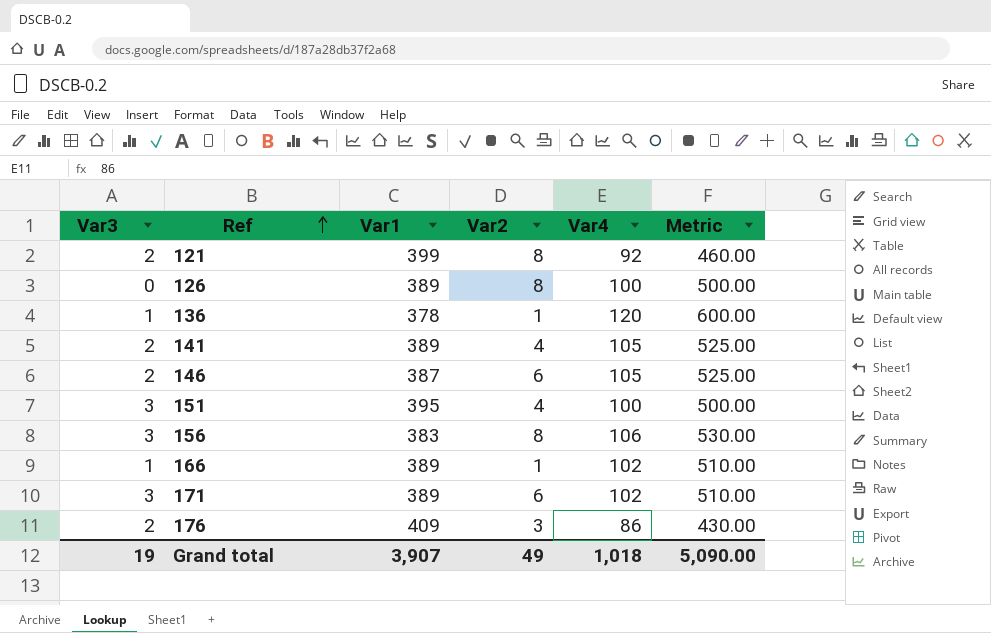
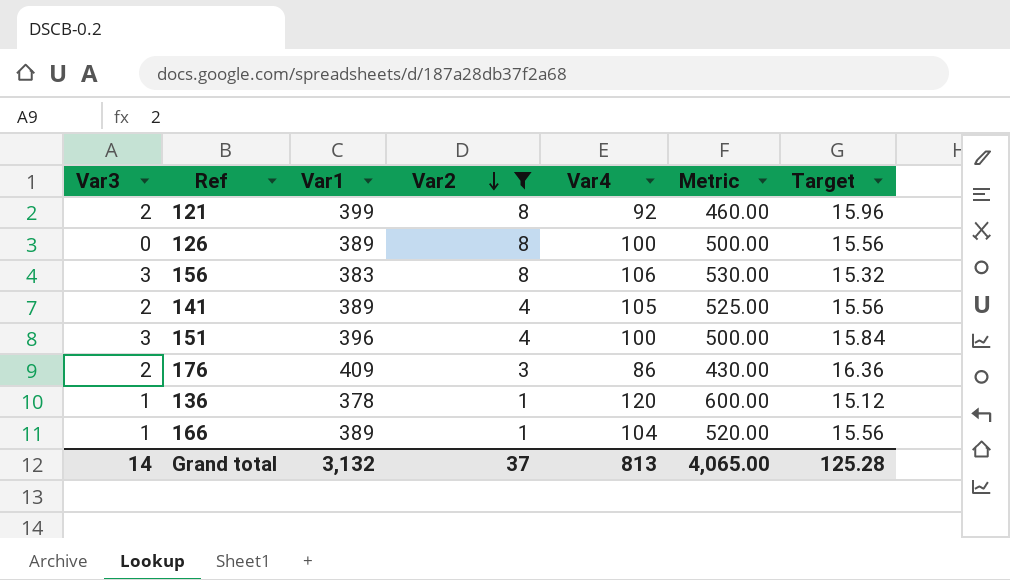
filter: none -> Var2 != 6
row order: Ref ascending -> Var2 descending
column Target | formula: none -> [Var1] * 0.04
151 | Var1: 395 -> 396
166 | Var4: 102 -> 104
166 | Metric: 510.00 -> 520.00
Grand total | Var3: 19 -> 14
Grand total | Var1: 3,907 -> 3,132
Grand total | Var2: 49 -> 37
Grand total | Var4: 1,018 -> 813
Grand total | Metric: 5,090.00 -> 4,065.00

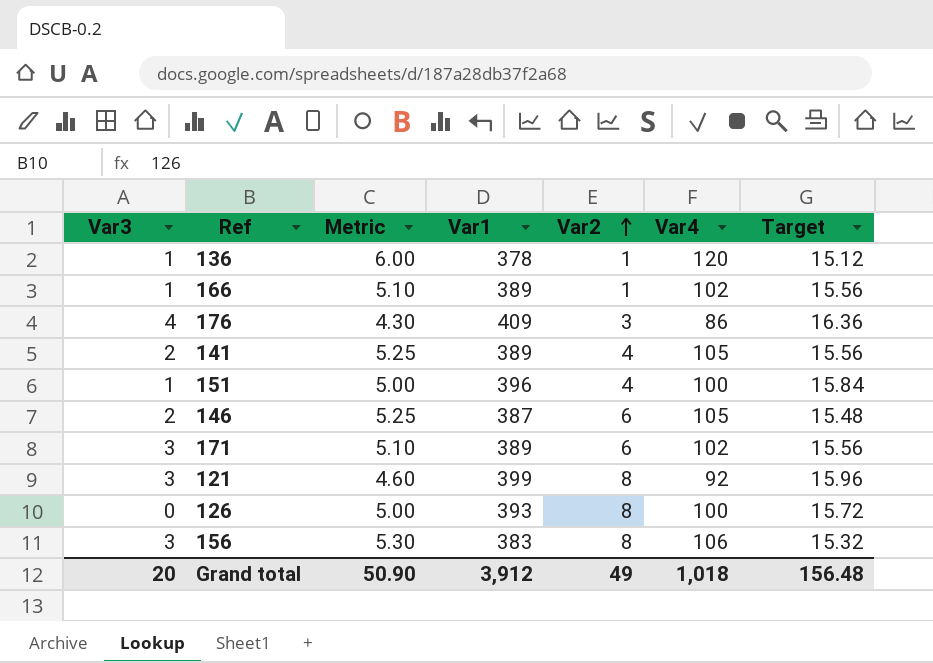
filter: Var2 != 6 -> none
row order: Var2 descending -> Var2 ascending
column Metric | formula: [Var4] * 5 -> [Var4] * 0.05
column Metric | position: 6 -> 3
166 | Var4: 104 -> 102
176 | Var3: 2 -> 4
151 | Var3: 3 -> 1
121 | Var3: 2 -> 3
126 | Var1: 389 -> 393
126 | Target: 15.56 -> 15.72
Grand total | Var3: 14 -> 20
Grand total | Metric: 4,065.00 -> 50.90
Grand total | Var1: 3,132 -> 3,912
Grand total | Var2: 37 -> 49
Grand total | Var4: 813 -> 1,018
Grand total | Target: 125.28 -> 156.48

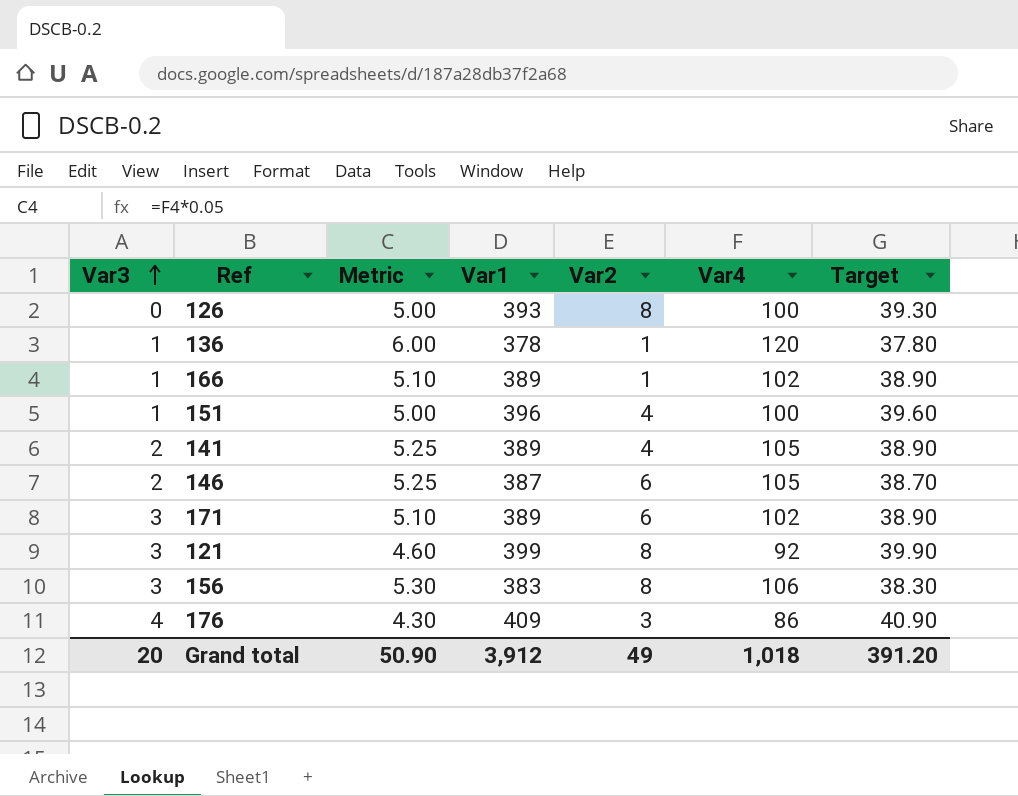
row order: Var2 ascending -> Var3 ascending
column Target | formula: [Var1] * 0.04 -> [Var1] * 0.1
Grand total | Target: 156.48 -> 391.20

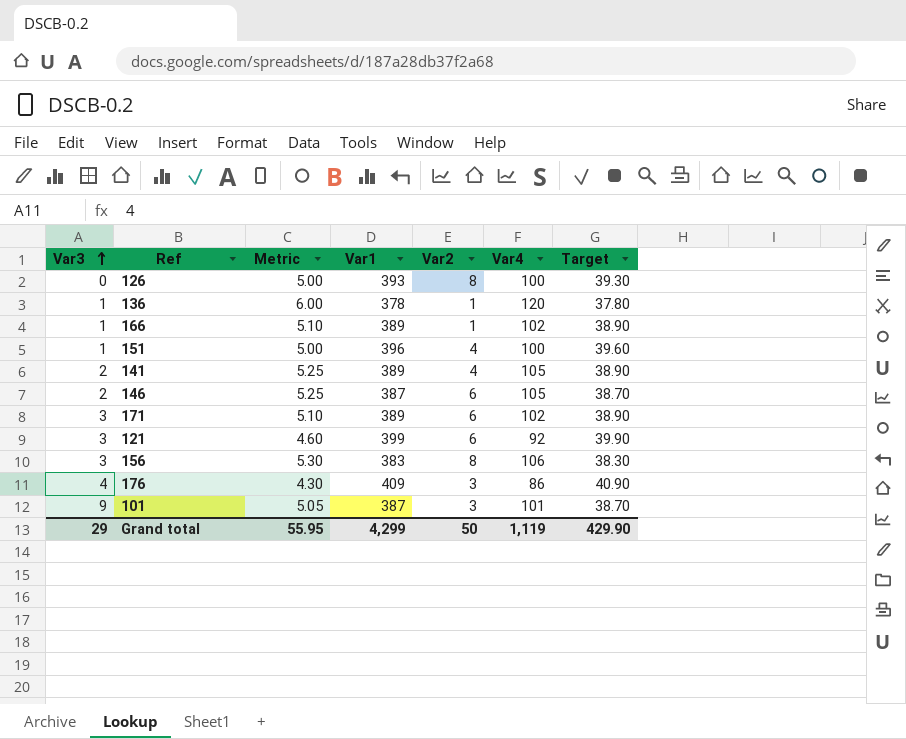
121 | Var2: 8 -> 6
row 101: none -> 9 | 5.05 | 387 | 3 | 101 | 38.70
Grand total | Var3: 20 -> 29
Grand total | Metric: 50.90 -> 55.95
Grand total | Var1: 3,912 -> 4,299
Grand total | Var2: 49 -> 50
Grand total | Var4: 1,018 -> 1,119
Grand total | Target: 391.20 -> 429.90

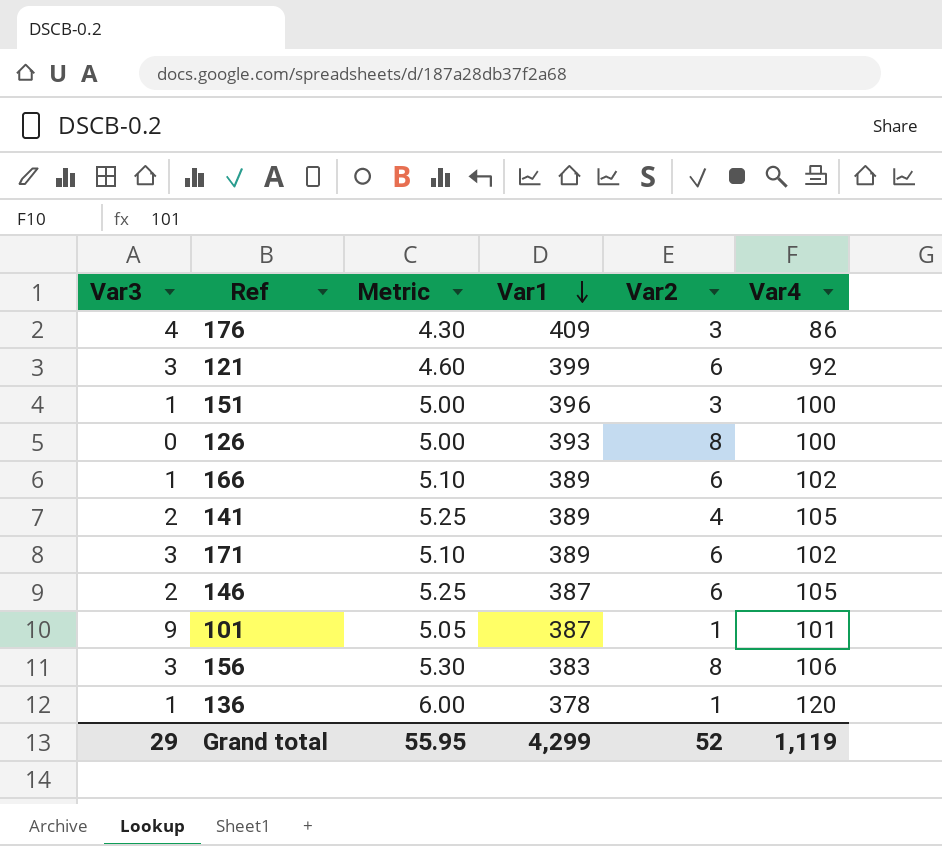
row order: Var3 ascending -> Var1 descending
column Target | formula: [Var1] * 0.1 -> none
151 | Var2: 4 -> 3
166 | Var2: 1 -> 6
101 | Var2: 3 -> 1
Grand total | Var2: 50 -> 52

